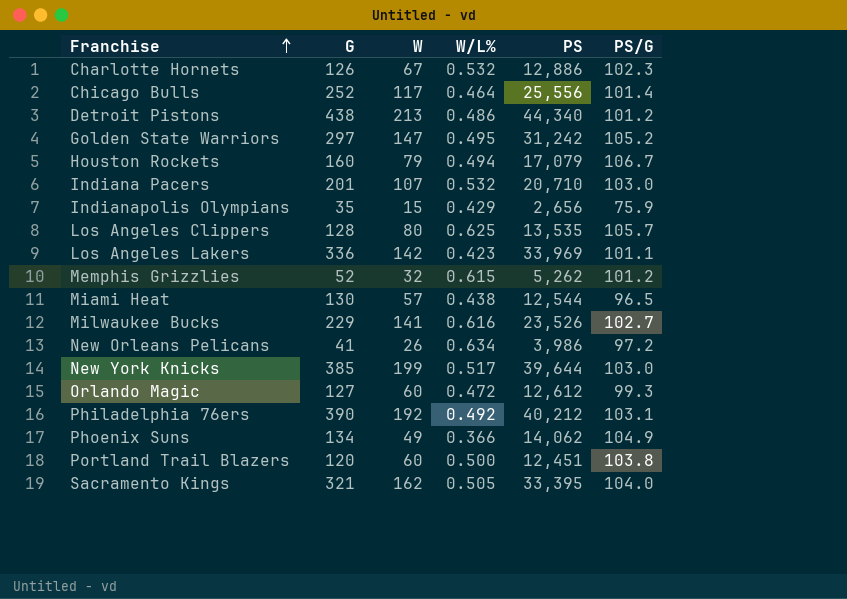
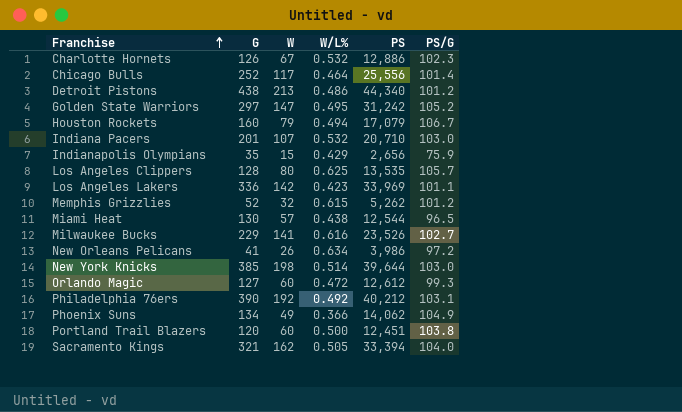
New York Knicks | W: 199 -> 198
New York Knicks | W/L%: 0.517 -> 0.514
Sacramento Kings | PS: 33,395 -> 33,394

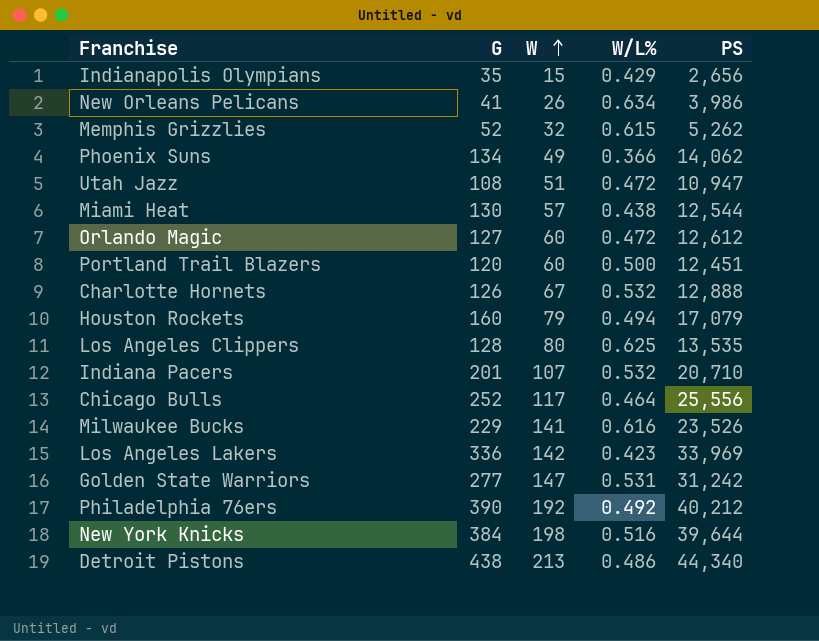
row order: Franchise ascending -> W ascending
column PS/G | formula: [PS] / [G] -> none
row Sacramento Kings: 321 | 162 | 0.505 | 33,394 | 104.0 -> none
row Utah Jazz: none -> 108 | 51 | 0.472 | 10,947
Charlotte Hornets | PS: 12,886 -> 12,888
Golden State Warriors | G: 297 -> 277
Golden State Warriors | W/L%: 0.495 -> 0.531
New York Knicks | G: 385 -> 384
New York Knicks | W/L%: 0.514 -> 0.516

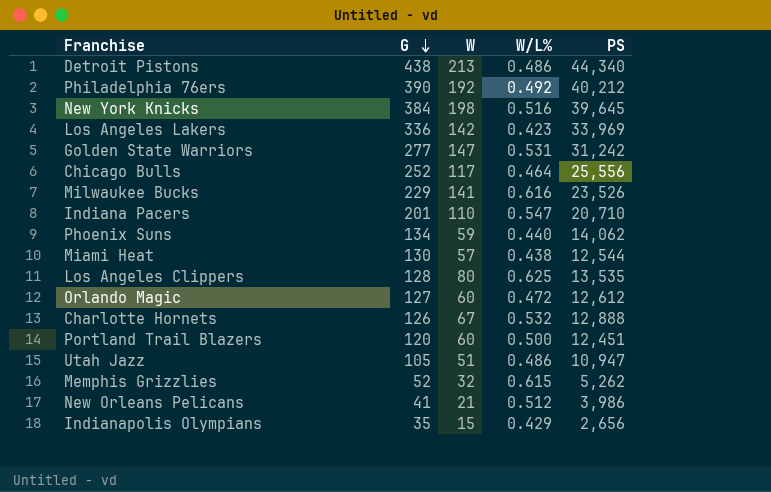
row order: W ascending -> G descending
row Houston Rockets: 160 | 79 | 0.494 | 17,079 -> none
New York Knicks | PS: 39,644 -> 39,645
Indiana Pacers | W: 107 -> 110
Indiana Pacers | W/L%: 0.532 -> 0.547
Phoenix Suns | W: 49 -> 59
Phoenix Suns | W/L%: 0.366 -> 0.440
Utah Jazz | G: 108 -> 105
Utah Jazz | W/L%: 0.472 -> 0.486
New Orleans Pelicans | W: 26 -> 21
New Orleans Pelicans | W/L%: 0.634 -> 0.512

